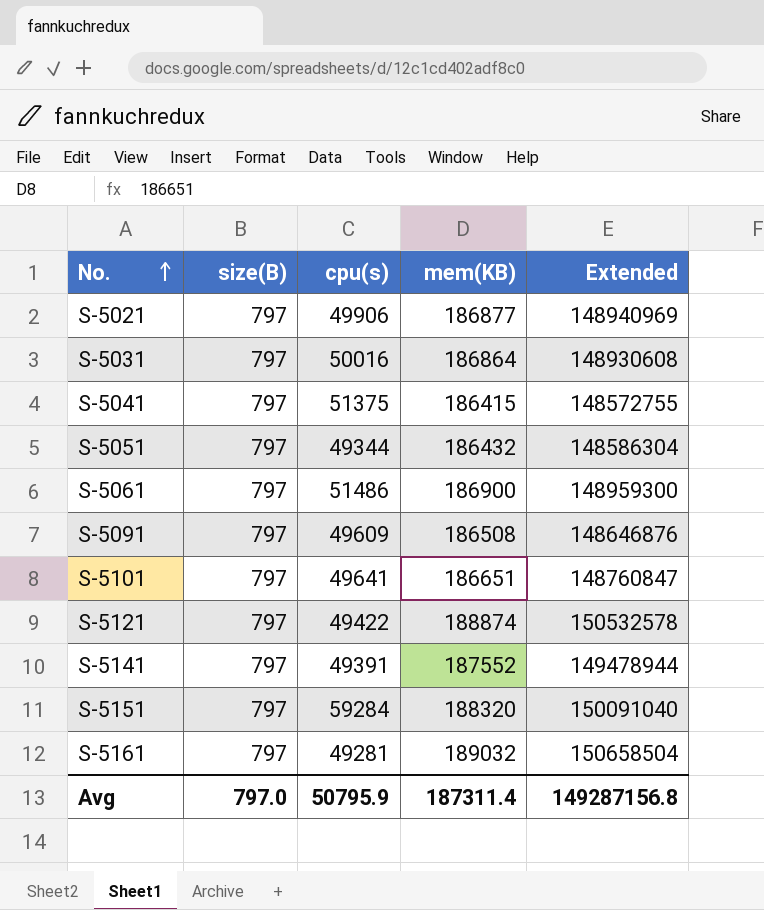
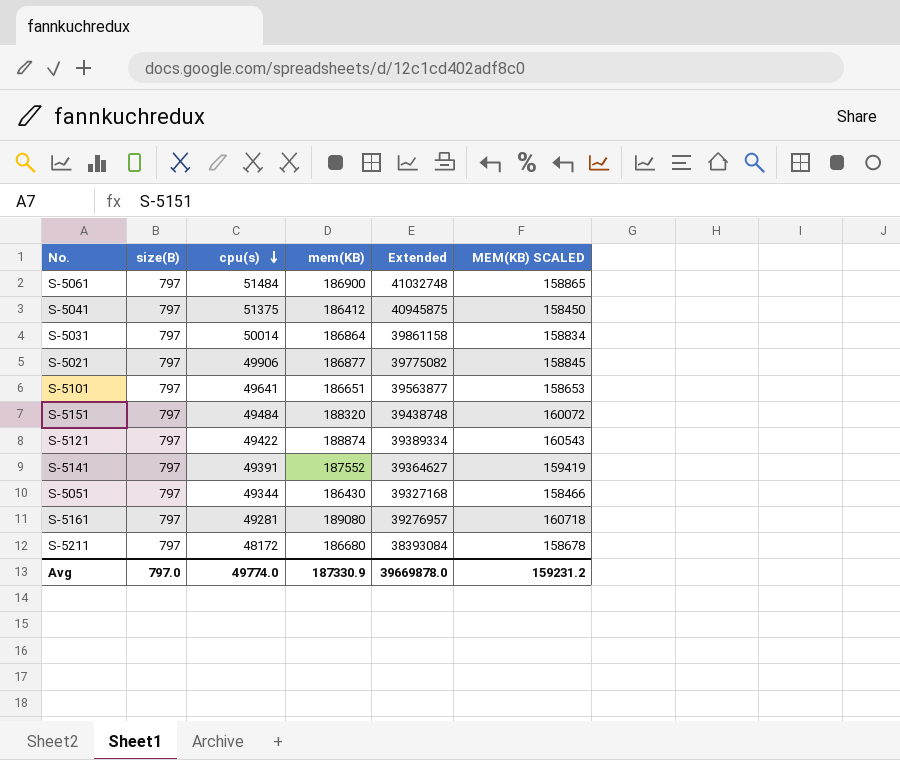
row order: No. ascending -> cpu(s) descending
column Extended | formula: [size(B)] * [mem(KB)] -> [size(B)] * [cpu(s)]
column MEM(KB) SCALED | formula: none -> [mem(KB)] * 0.85
row S-5091: 797 | 49609 | 186508 | 148646876 -> none
S-5061 | cpu(s): 51486 -> 51484
S-5041 | mem(KB): 186415 -> 186412
S-5031 | cpu(s): 50016 -> 50014
S-5151 | cpu(s): 59284 -> 49484
S-5051 | mem(KB): 186432 -> 186430
S-5161 | mem(KB): 189032 -> 189080
row S-5211: none -> 797 | 48172 | 186680 | 38393084 | 158678
Avg | cpu(s): 50795.9 -> 49774.0
Avg | mem(KB): 187311.4 -> 187330.9
Avg | Extended: 149287156.8 -> 39669878.0

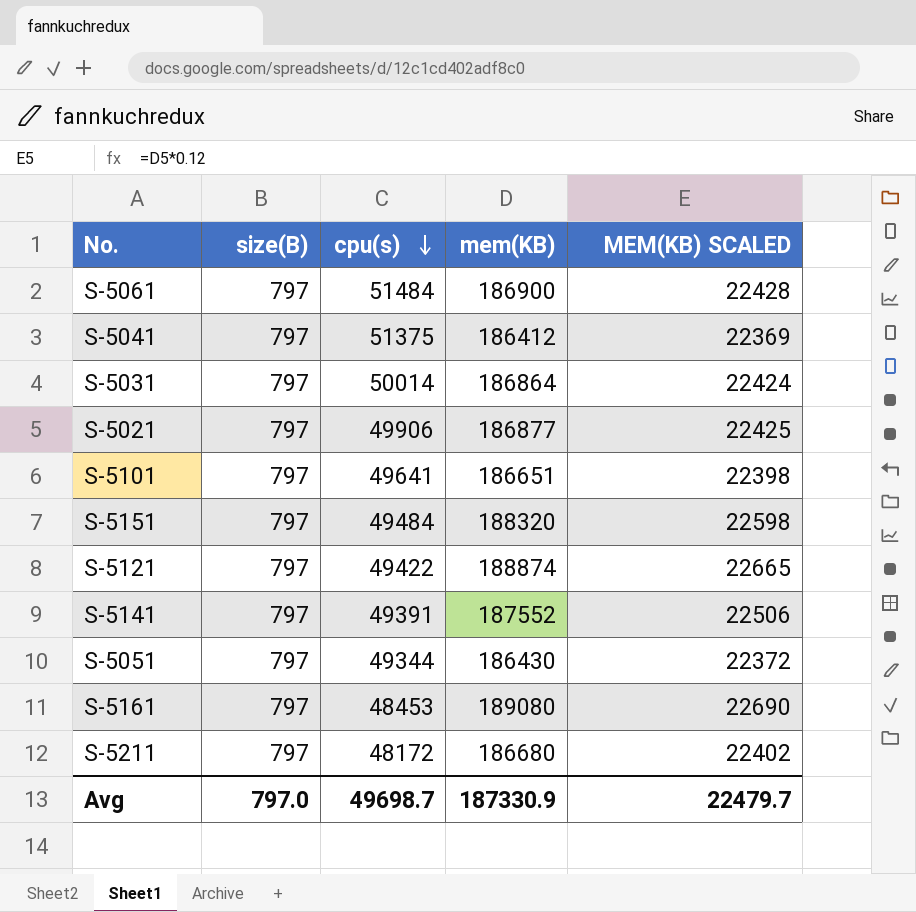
column Extended | formula: [size(B)] * [cpu(s)] -> none
column MEM(KB) SCALED | formula: [mem(KB)] * 0.85 -> [mem(KB)] * 0.12
S-5161 | cpu(s): 49281 -> 48453
Avg | cpu(s): 49774.0 -> 49698.7
Avg | MEM(KB) SCALED: 159231.2 -> 22479.7

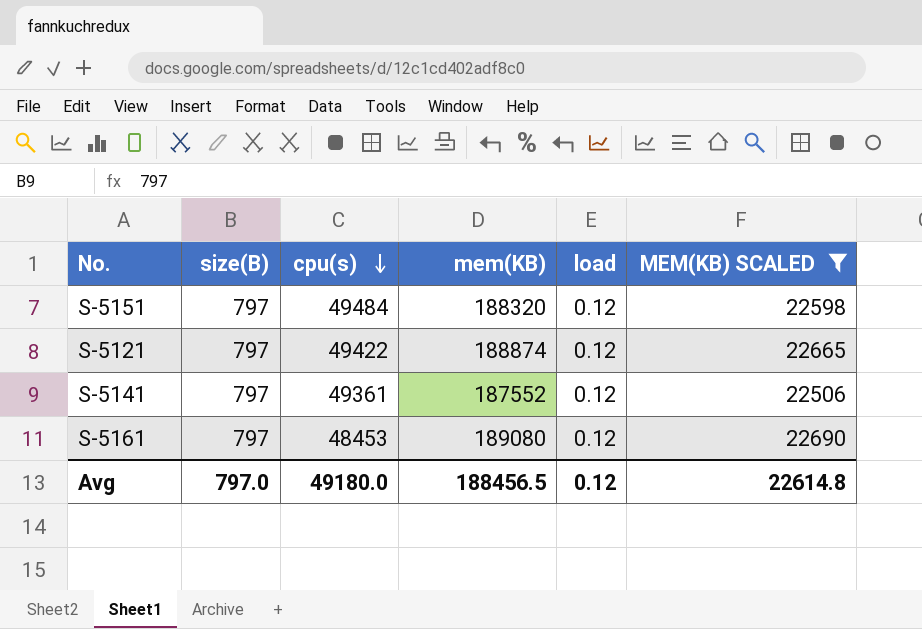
filter: none -> MEM(KB) SCALED >= 22506
column load | position: none -> 5
S-5141 | cpu(s): 49391 -> 49361
Avg | cpu(s): 49698.7 -> 49180.0
Avg | mem(KB): 187330.9 -> 188456.5
Avg | MEM(KB) SCALED: 22479.7 -> 22614.8

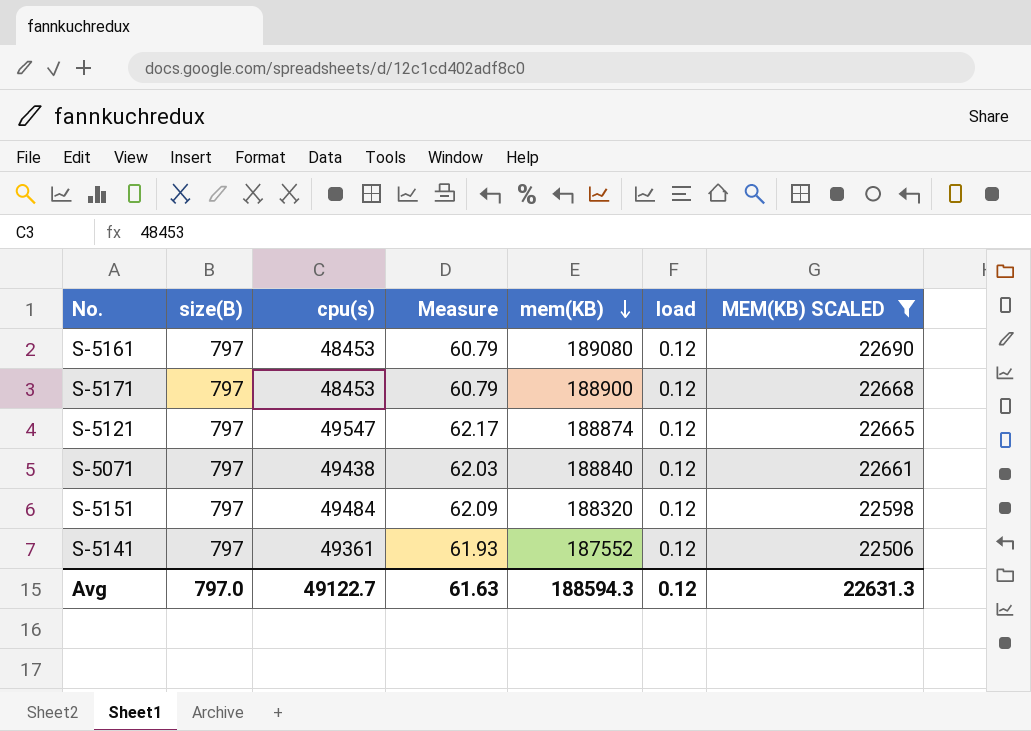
row order: cpu(s) descending -> mem(KB) descending
column Measure | formula: none -> [cpu(s)] / [size(B)]
row S-5171: none -> 797 | 48453 | 60.79 | 188900 | 0.12 | 22668
S-5121 | cpu(s): 49422 -> 49547
row S-5071: none -> 797 | 49438 | 62.03 | 188840 | 0.12 | 22661
Avg | cpu(s): 49180.0 -> 49122.7
Avg | mem(KB): 188456.5 -> 188594.3
Avg | MEM(KB) SCALED: 22614.8 -> 22631.3

